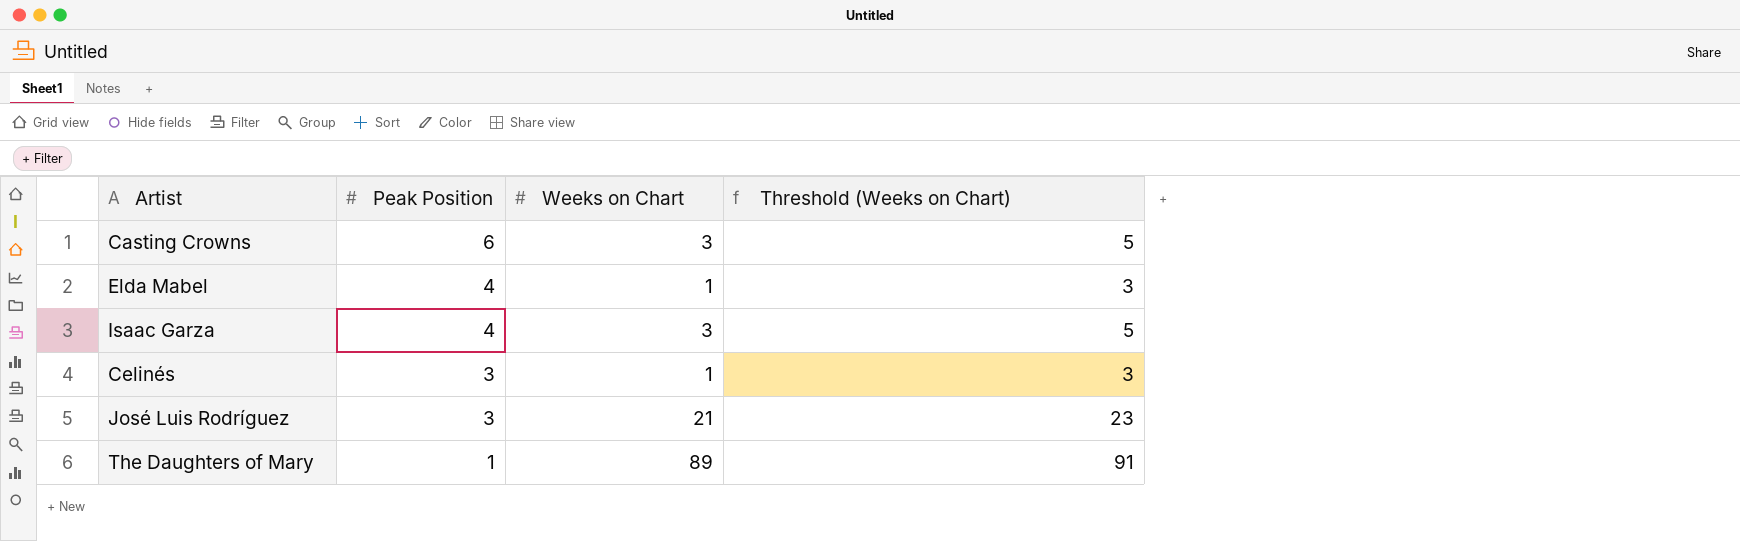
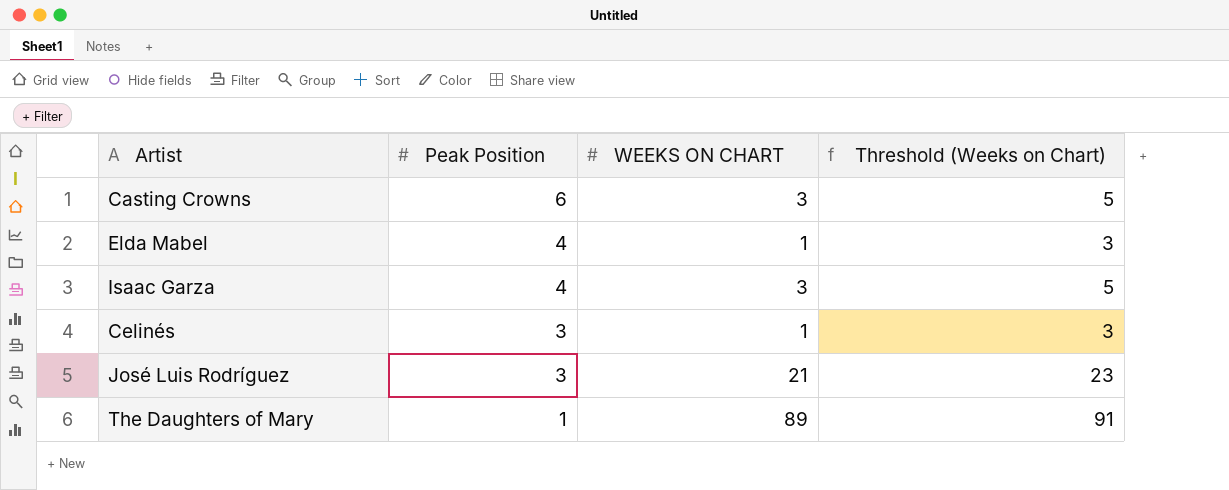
column name: Weeks on Chart -> WEEKS ON CHART

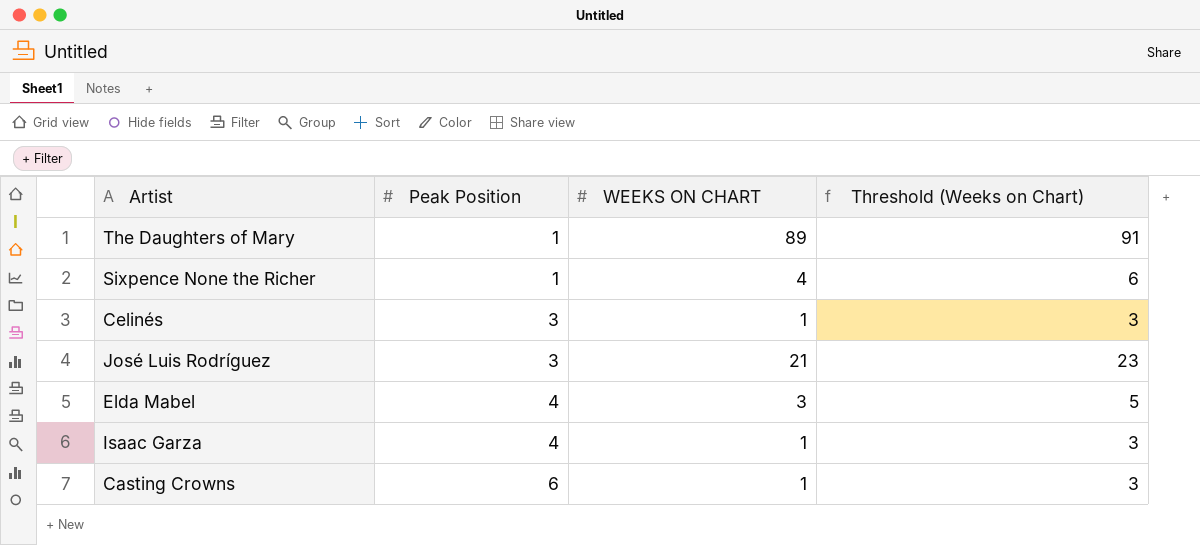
row order: Peak Position descending -> Peak Position ascending
row Sixpence None the Richer: none -> 1 | 4 | 6
Elda Mabel | WEEKS ON CHART: 1 -> 3
Elda Mabel | Threshold (Weeks on Chart): 3 -> 5
Isaac Garza | WEEKS ON CHART: 3 -> 1
Isaac Garza | Threshold (Weeks on Chart): 5 -> 3
Casting Crowns | WEEKS ON CHART: 3 -> 1
Casting Crowns | Threshold (Weeks on Chart): 5 -> 3

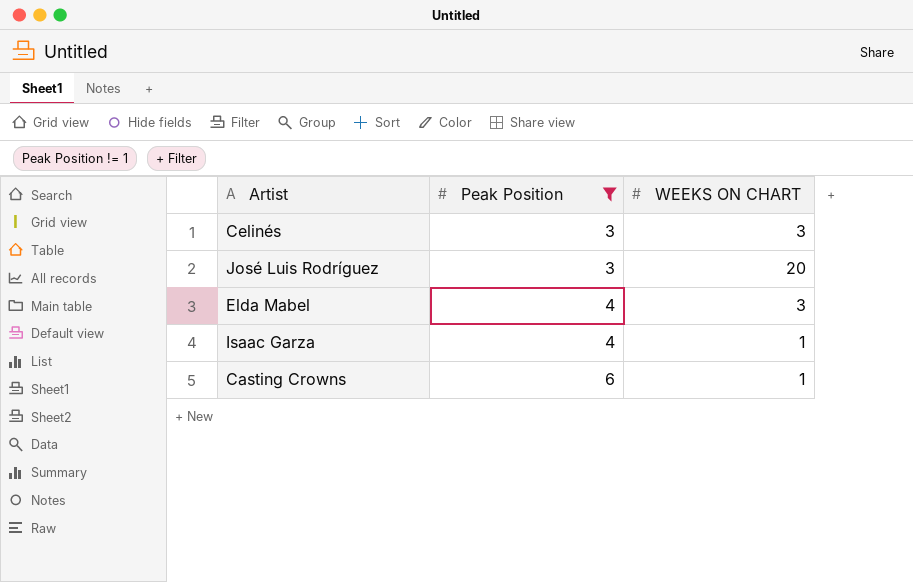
filter: none -> Peak Position != 1
column Threshold (Weeks on Chart) | formula: [WEEKS ON CHART] + 2 -> none
Celinés | WEEKS ON CHART: 1 -> 3
José Luis Rodríguez | WEEKS ON CHART: 21 -> 20

